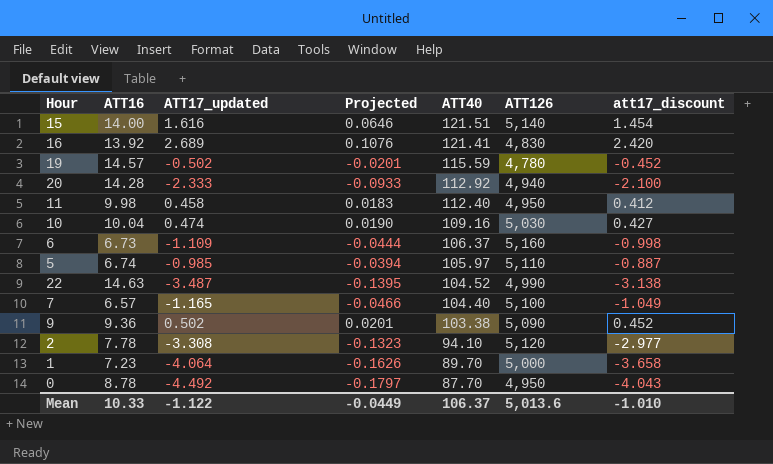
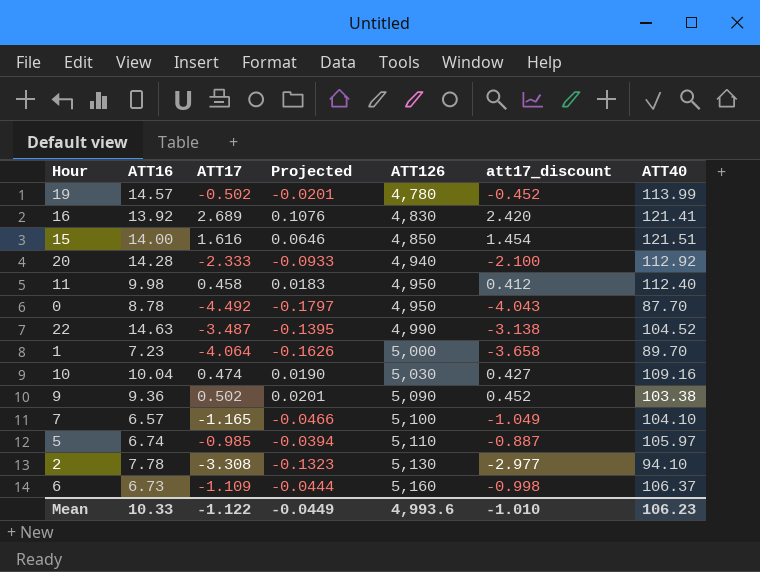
row order: ATT40 descending -> ATT126 ascending
column name: ATT17_updated -> ATT17
column ATT40 | position: 5 -> 7
19 | ATT40: 115.59 -> 113.99
15 | ATT126: 5,140 -> 4,850
7 | ATT40: 104.40 -> 104.10
2 | ATT126: 5,120 -> 5,130
Mean | ATT126: 5,013.6 -> 4,993.6
Mean | ATT40: 106.37 -> 106.23

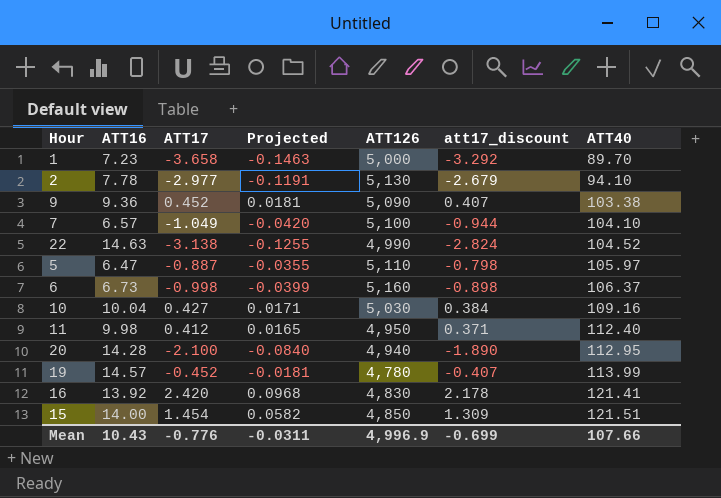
row order: ATT126 ascending -> ATT40 ascending
row 0: 8.78 | -4.492 | -0.1797 | 4,950 | -4.043 | 87.70 -> none
1 | ATT17: -4.064 -> -3.658
1 | Projected: -0.1626 -> -0.1463
1 | att17_discount: -3.658 -> -3.292
2 | ATT17: -3.308 -> -2.977
2 | Projected: -0.1323 -> -0.1191
2 | att17_discount: -2.977 -> -2.679
9 | ATT17: 0.502 -> 0.452
9 | Projected: 0.0201 -> 0.0181
9 | att17_discount: 0.452 -> 0.407
7 | ATT17: -1.165 -> -1.049
7 | Projected: -0.0466 -> -0.0420
7 | att17_discount: -1.049 -> -0.944
22 | ATT17: -3.487 -> -3.138
22 | Projected: -0.1395 -> -0.1255
22 | att17_discount: -3.138 -> -2.824
5 | ATT16: 6.74 -> 6.47
5 | ATT17: -0.985 -> -0.887
5 | Projected: -0.0394 -> -0.0355
5 | att17_discount: -0.887 -> -0.798
6 | ATT17: -1.109 -> -0.998
6 | Projected: -0.0444 -> -0.0399
6 | att17_discount: -0.998 -> -0.898
10 | ATT17: 0.474 -> 0.427
10 | Projected: 0.0190 -> 0.0171
10 | att17_discount: 0.427 -> 0.384
11 | ATT17: 0.458 -> 0.412
11 | Projected: 0.0183 -> 0.0165
11 | att17_discount: 0.412 -> 0.371
20 | ATT17: -2.333 -> -2.100
20 | Projected: -0.0933 -> -0.0840
20 | att17_discount: -2.100 -> -1.890
20 | ATT40: 112.92 -> 112.95
19 | ATT17: -0.502 -> -0.452
19 | Projected: -0.0201 -> -0.0181
19 | att17_discount: -0.452 -> -0.407
16 | ATT17: 2.689 -> 2.420
16 | Projected: 0.1076 -> 0.0968
16 | att17_discount: 2.420 -> 2.178
15 | ATT17: 1.616 -> 1.454
15 | Projected: 0.0646 -> 0.0582
15 | att17_discount: 1.454 -> 1.309
Mean | ATT16: 10.33 -> 10.43
Mean | ATT17: -1.122 -> -0.776
Mean | Projected: -0.0449 -> -0.0311
Mean | ATT126: 4,993.6 -> 4,996.9
Mean | att17_discount: -1.010 -> -0.699
Mean | ATT40: 106.23 -> 107.66

